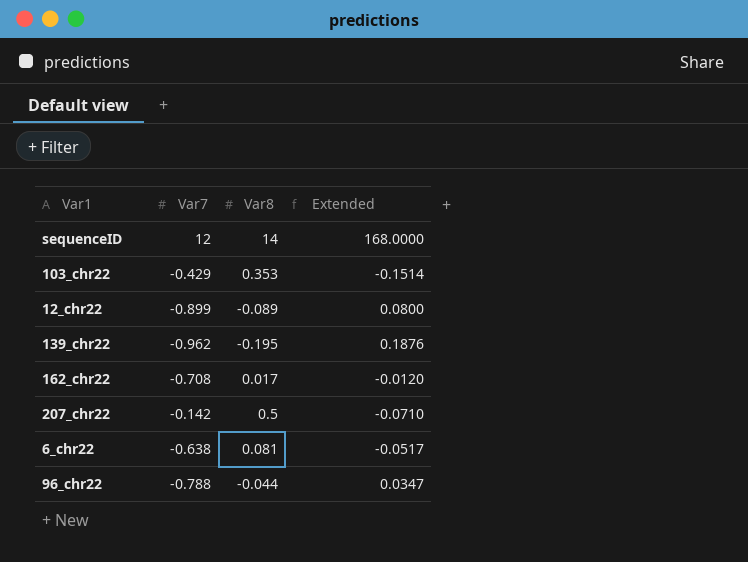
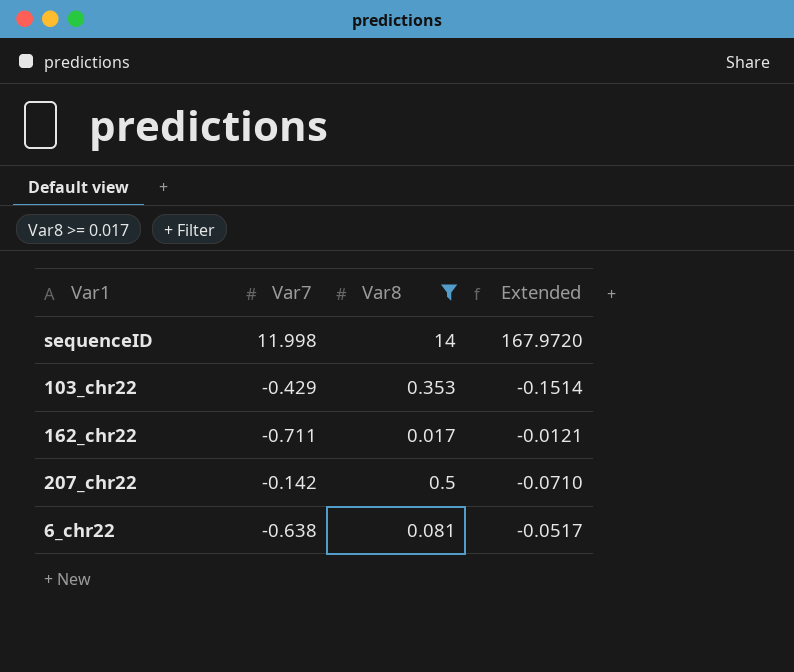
filter: none -> Var8 >= 0.017
sequenceID | Var7: 12 -> 11.998
sequenceID | Extended: 168.0000 -> 167.9720
162_chr22 | Var7: -0.708 -> -0.711
162_chr22 | Extended: -0.0120 -> -0.0121

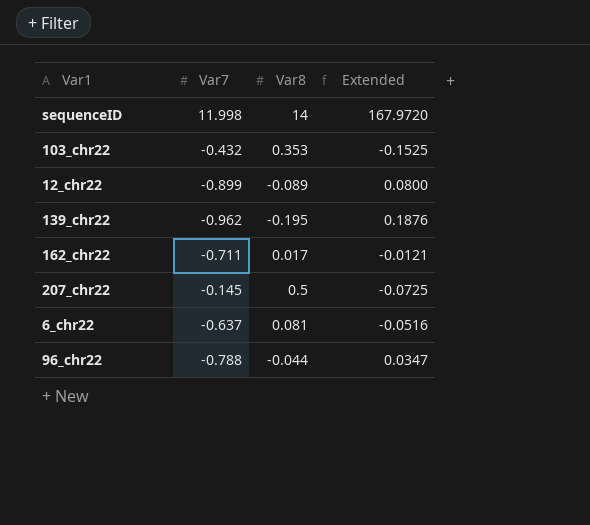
filter: Var8 >= 0.017 -> none
103_chr22 | Var7: -0.429 -> -0.432
103_chr22 | Extended: -0.1514 -> -0.1525
207_chr22 | Var7: -0.142 -> -0.145
207_chr22 | Extended: -0.0710 -> -0.0725
6_chr22 | Var7: -0.638 -> -0.637
6_chr22 | Extended: -0.0517 -> -0.0516

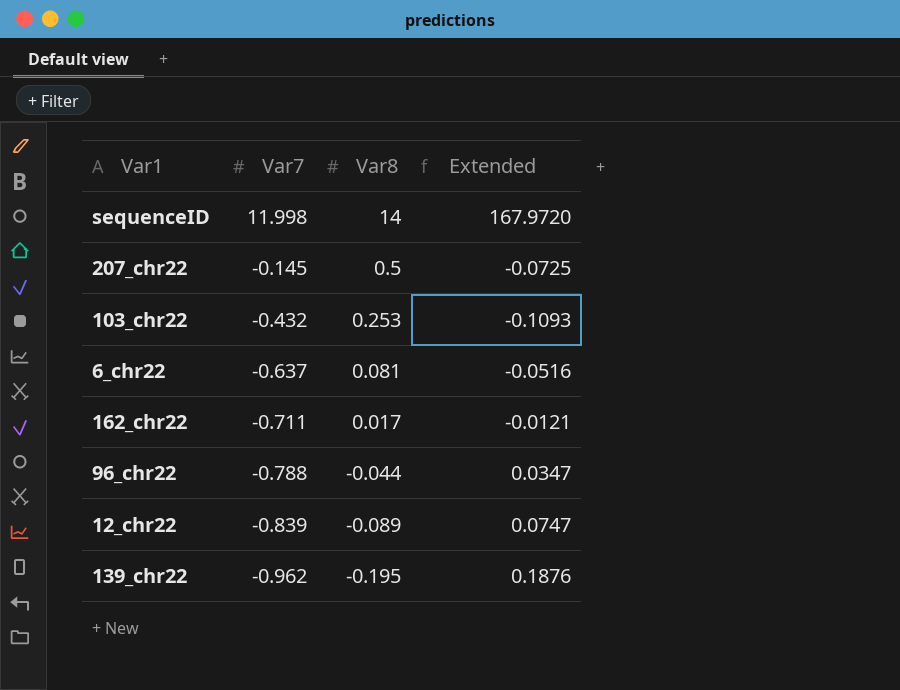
row order: none -> Var7 descending
103_chr22 | Var8: 0.353 -> 0.253
103_chr22 | Extended: -0.1525 -> -0.1093
12_chr22 | Var7: -0.899 -> -0.839
12_chr22 | Extended: 0.0800 -> 0.0747

